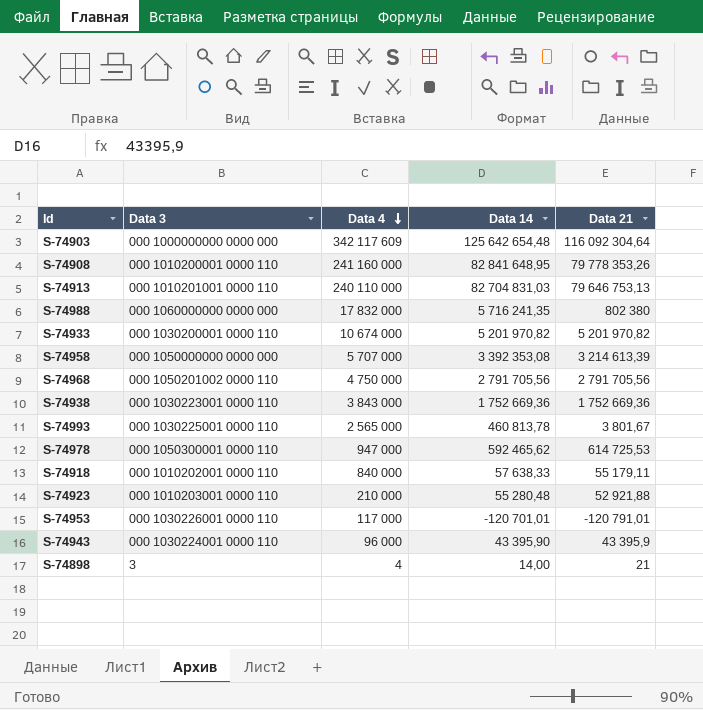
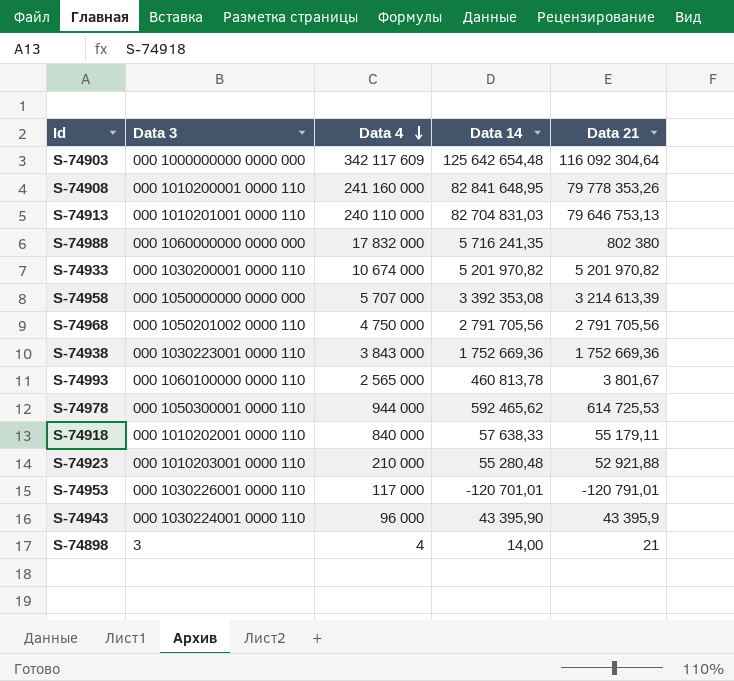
S-74993 | Data 3: 000 1030225001 0000 110 -> 000 1060100000 0000 110
S-74978 | Data 4: 947 000 -> 944 000

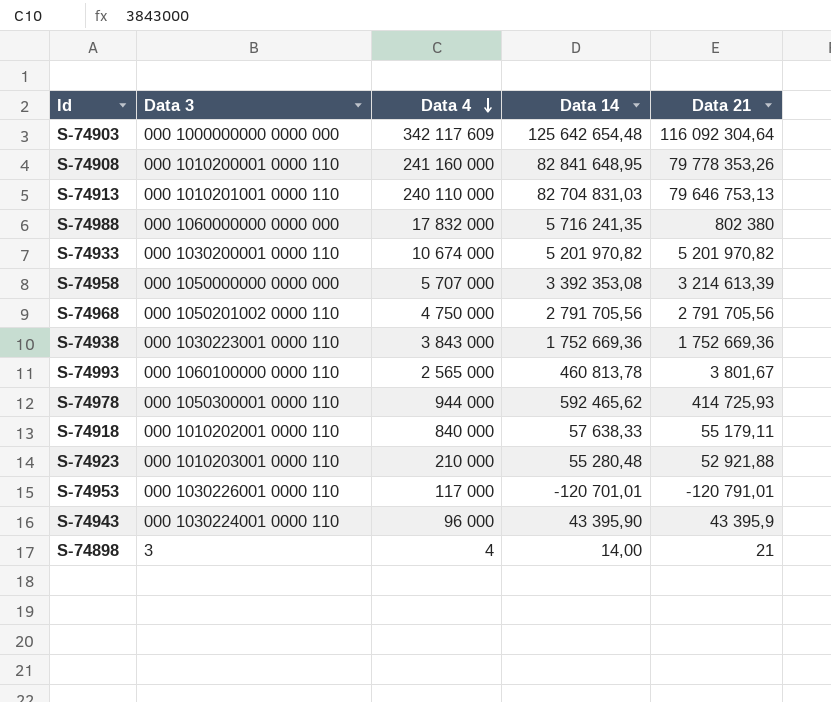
S-74978 | Data 21: 614 725,53 -> 414 725,93

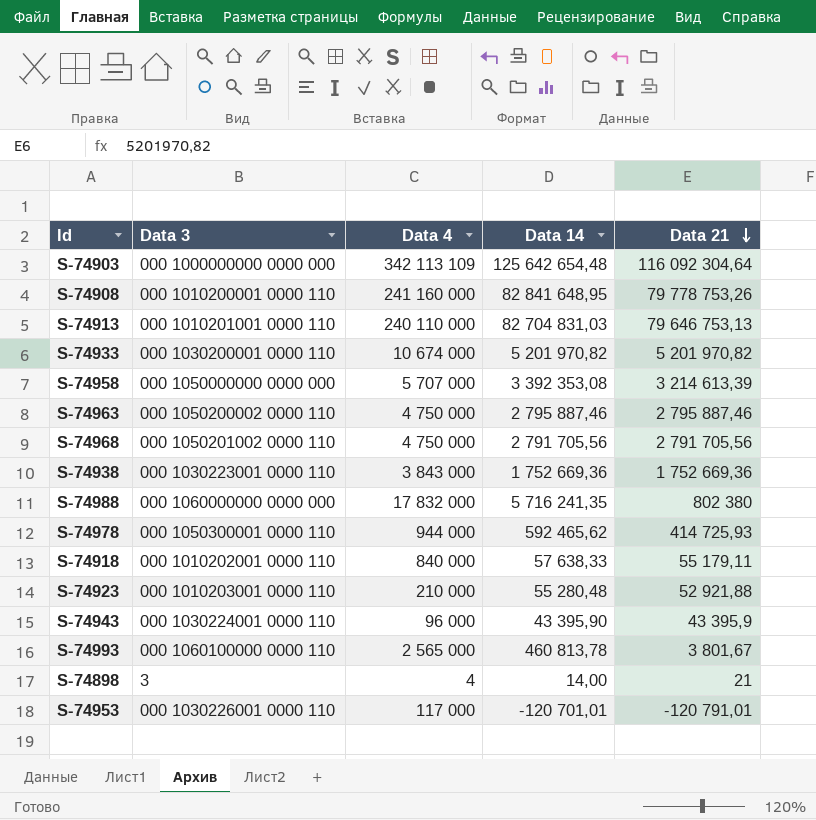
row order: Data 4 descending -> Data 21 descending
S-74903 | Data 4: 342 117 609 -> 342 113 109
S-74908 | Data 21: 79 778 353,26 -> 79 778 753,26
row S-74963: none -> 000 1050200002 0000 110 | 4 750 000 | 2 795 887,46 | 2 795 887,46

